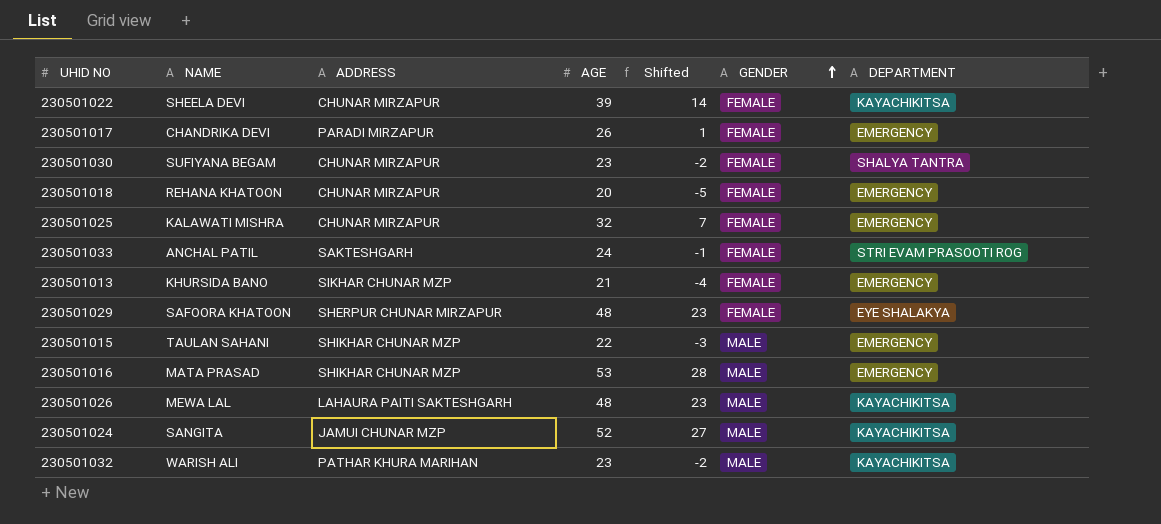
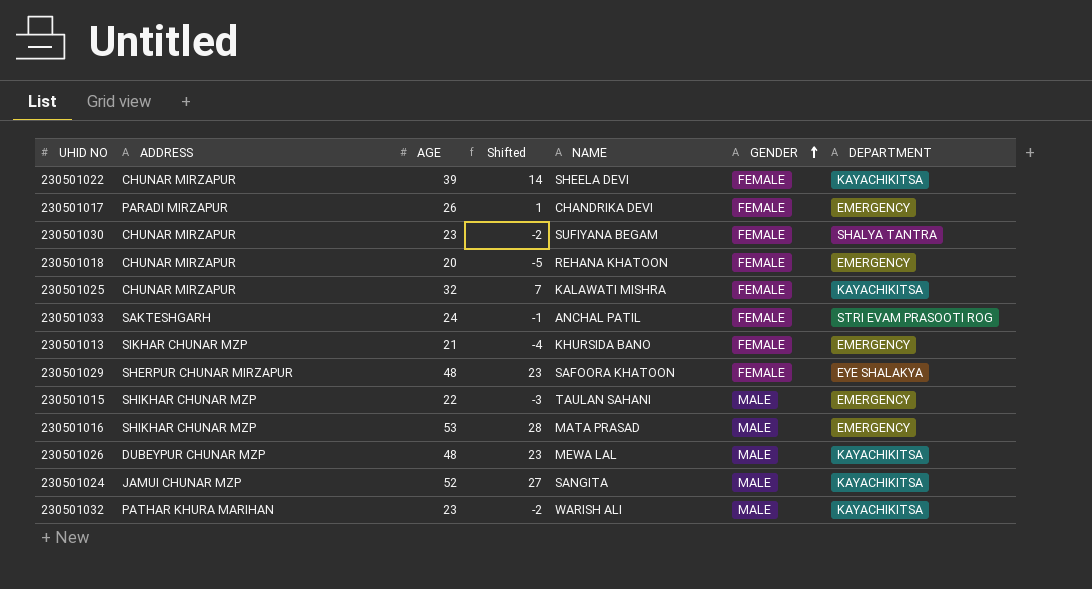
column NAME | position: 2 -> 5
230501025 | DEPARTMENT: EMERGENCY -> KAYACHIKITSA
230501026 | ADDRESS: LAHAURA PAITI SAKTESHGARH -> DUBEYPUR CHUNAR MZP

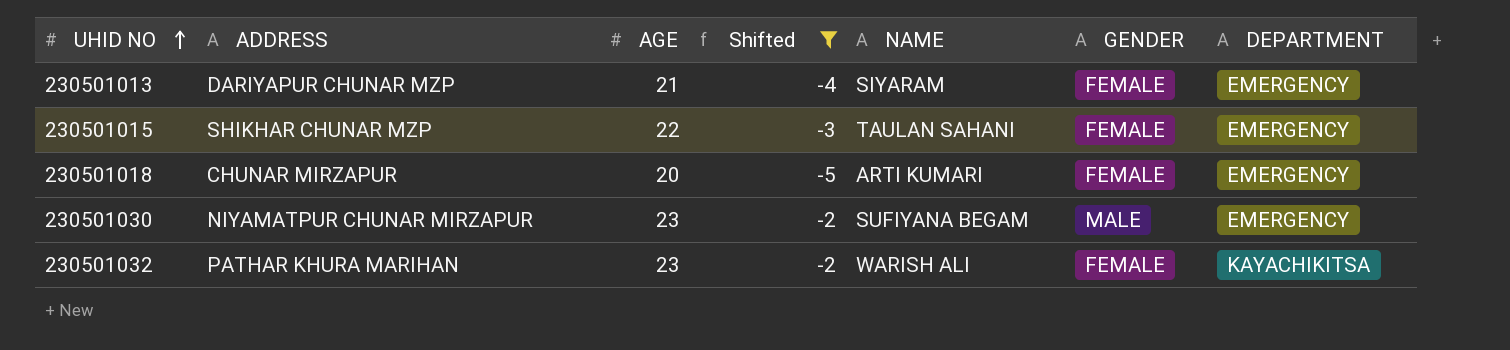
filter: none -> Shifted <= -2
row order: GENDER ascending -> UHID NO ascending
230501013 | ADDRESS: SIKHAR CHUNAR MZP -> DARIYAPUR CHUNAR MZP
230501013 | NAME: KHURSIDA BANO -> SIYARAM
230501015 | GENDER: MALE -> FEMALE
230501018 | NAME: REHANA KHATOON -> ARTI KUMARI
230501030 | ADDRESS: CHUNAR MIRZAPUR -> NIYAMATPUR CHUNAR MIRZAPUR
230501030 | GENDER: FEMALE -> MALE
230501030 | DEPARTMENT: SHALYA TANTRA -> EMERGENCY
230501032 | GENDER: MALE -> FEMALE

